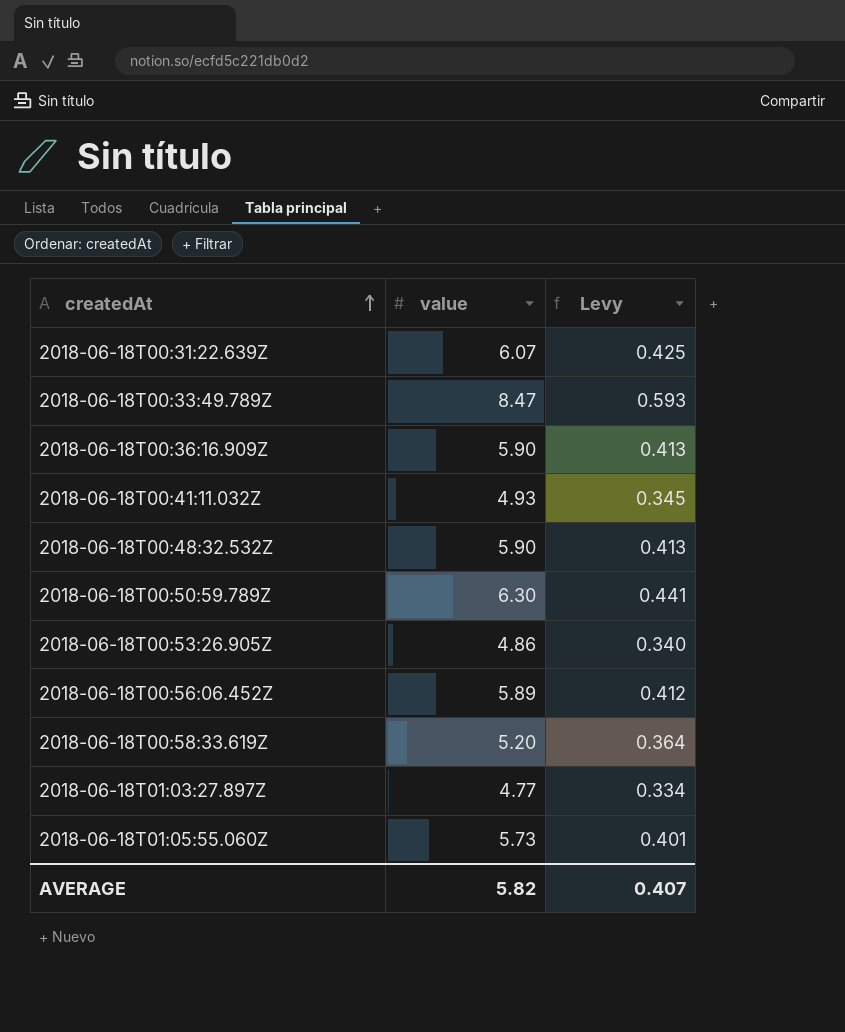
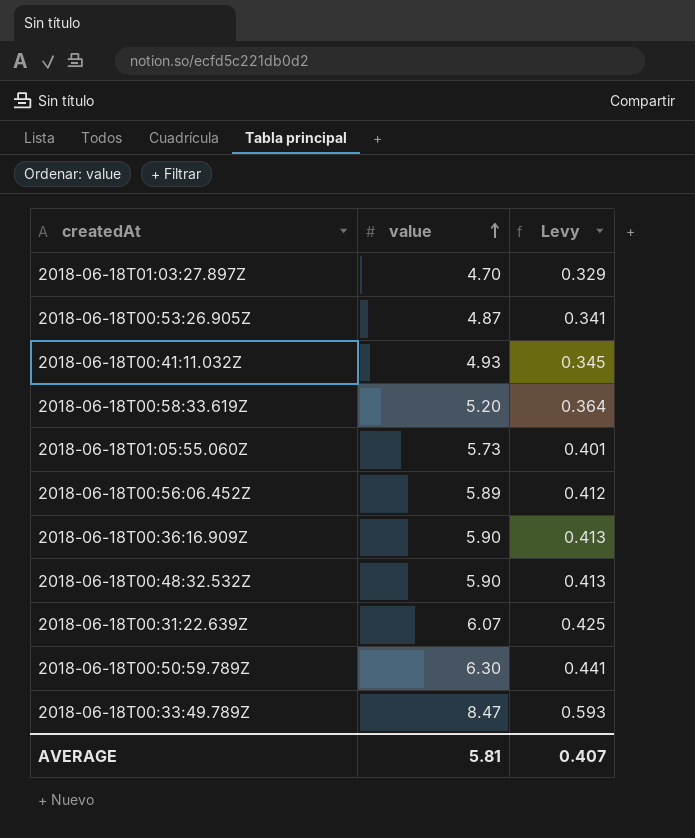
row order: createdAt ascending -> value ascending
2018-06-18T01:03:27.897Z | value: 4.77 -> 4.70
2018-06-18T01:03:27.897Z | Levy: 0.334 -> 0.329
2018-06-18T00:53:26.905Z | value: 4.86 -> 4.87
2018-06-18T00:53:26.905Z | Levy: 0.340 -> 0.341
AVERAGE | value: 5.82 -> 5.81

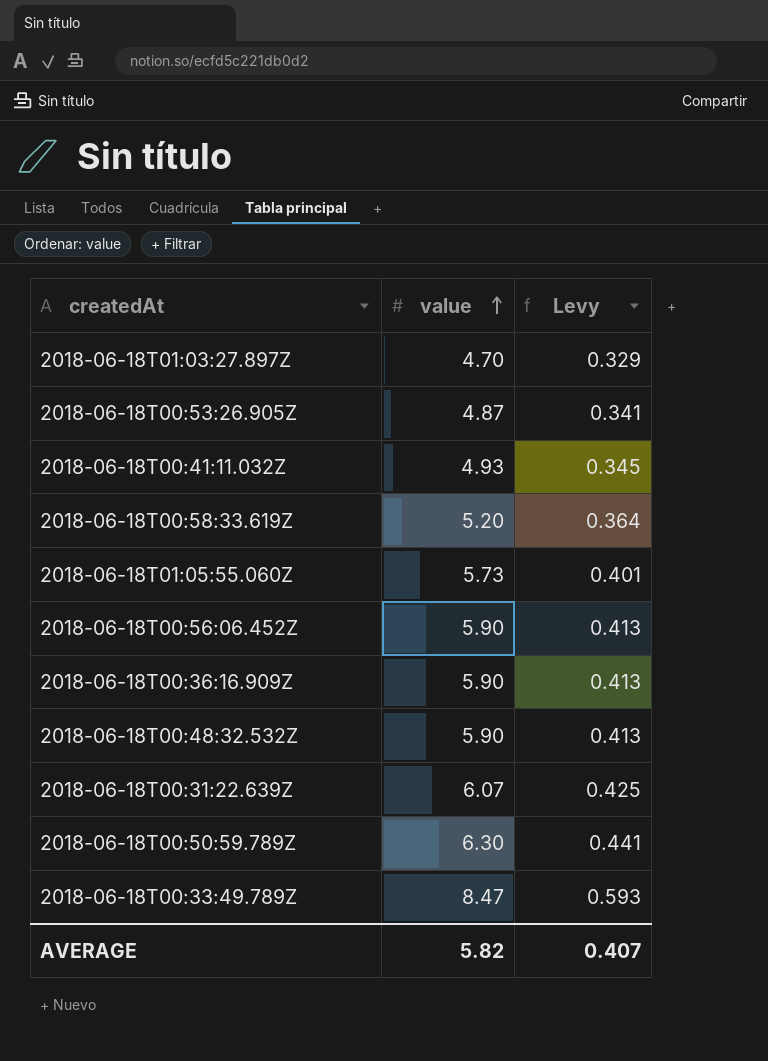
2018-06-18T00:56:06.452Z | value: 5.89 -> 5.90
2018-06-18T00:56:06.452Z | Levy: 0.412 -> 0.413
AVERAGE | value: 5.81 -> 5.82

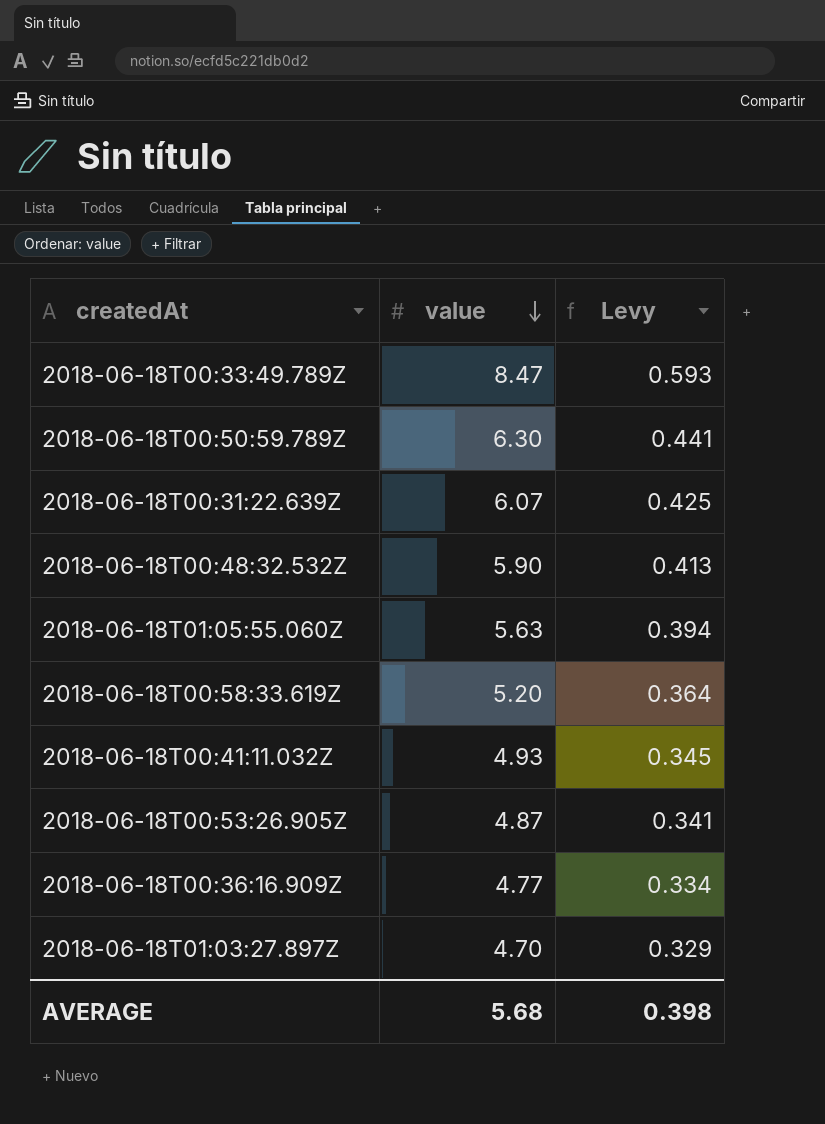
row order: value ascending -> value descending
row 2018-06-18T00:56:06.452Z: 5.90 | 0.413 -> none
2018-06-18T01:05:55.060Z | value: 5.73 -> 5.63
2018-06-18T01:05:55.060Z | Levy: 0.401 -> 0.394
2018-06-18T00:36:16.909Z | value: 5.90 -> 4.77
2018-06-18T00:36:16.909Z | Levy: 0.413 -> 0.334
AVERAGE | value: 5.82 -> 5.68
AVERAGE | Levy: 0.407 -> 0.398

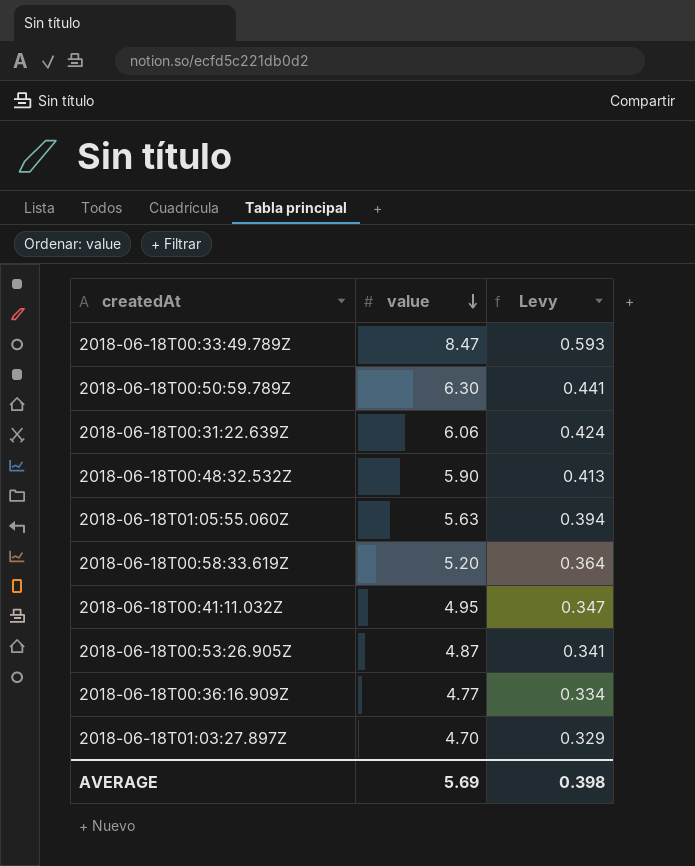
2018-06-18T00:31:22.639Z | value: 6.07 -> 6.06
2018-06-18T00:31:22.639Z | Levy: 0.425 -> 0.424
2018-06-18T00:41:11.032Z | value: 4.93 -> 4.95
2018-06-18T00:41:11.032Z | Levy: 0.345 -> 0.347
AVERAGE | value: 5.68 -> 5.69

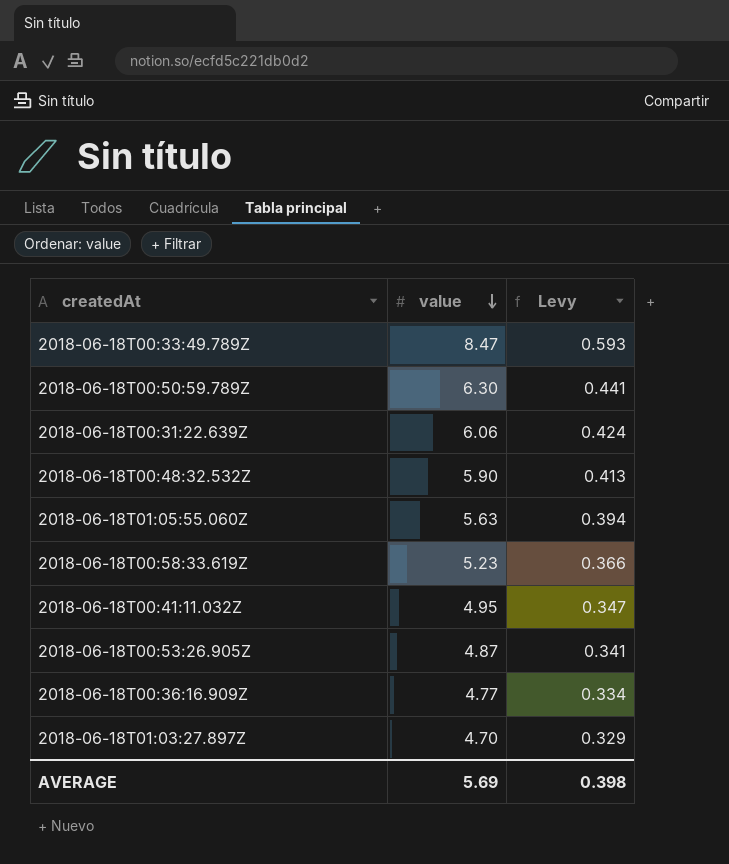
2018-06-18T00:58:33.619Z | value: 5.20 -> 5.23
2018-06-18T00:58:33.619Z | Levy: 0.364 -> 0.366

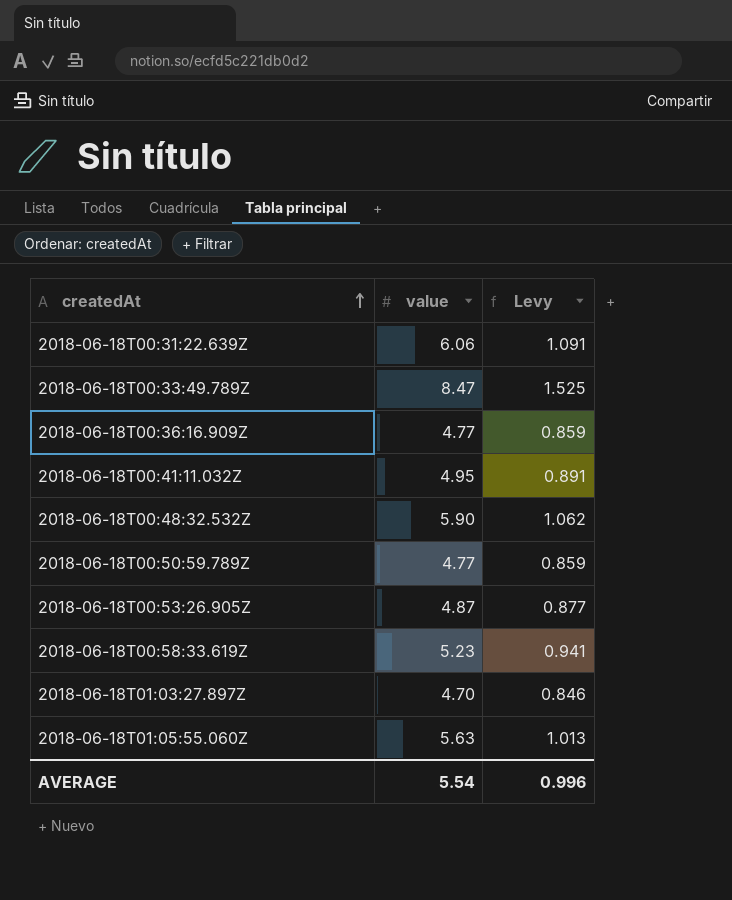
row order: value descending -> createdAt ascending
column Levy | formula: [value] * 0.07 -> [value] * 0.18
2018-06-18T00:50:59.789Z | value: 6.30 -> 4.77
AVERAGE | value: 5.69 -> 5.54
AVERAGE | Levy: 0.398 -> 0.996

